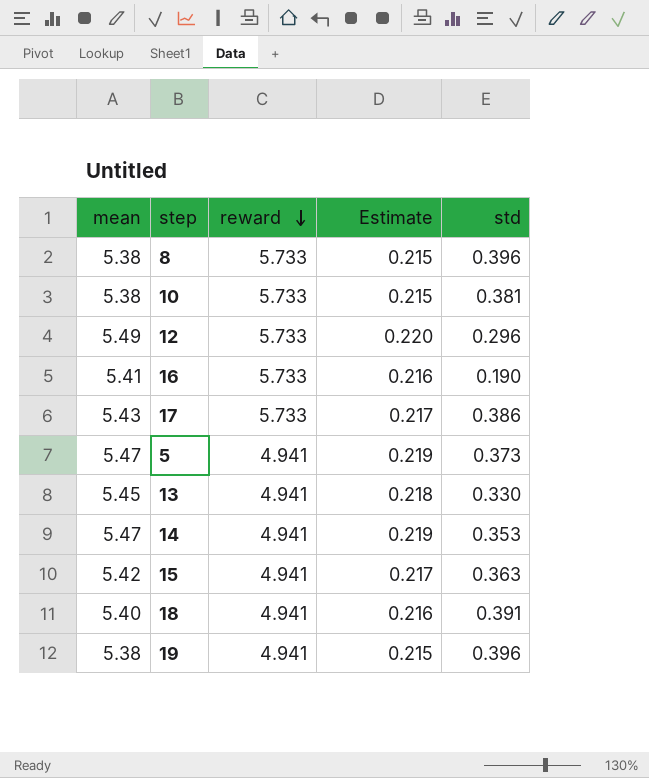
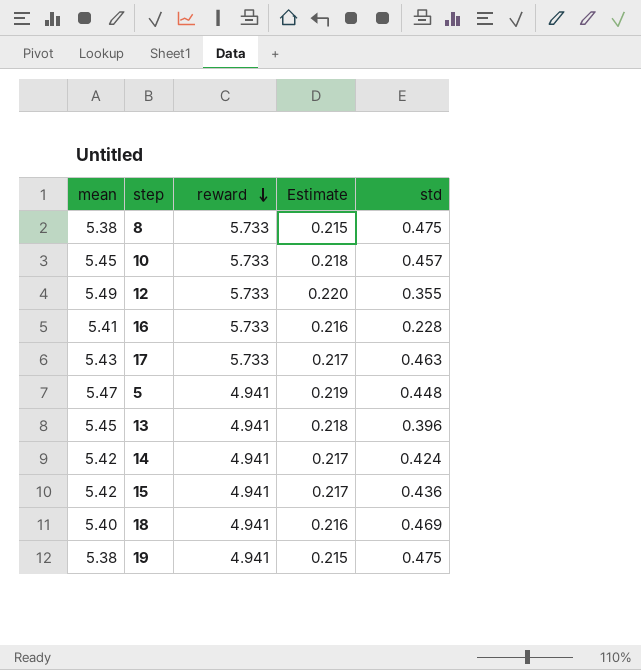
8 | std: 0.396 -> 0.475
10 | mean: 5.38 -> 5.45
10 | Estimate: 0.215 -> 0.218
10 | std: 0.381 -> 0.457
12 | std: 0.296 -> 0.355
16 | std: 0.190 -> 0.228
17 | std: 0.386 -> 0.463
5 | std: 0.373 -> 0.448
13 | std: 0.330 -> 0.396
14 | mean: 5.47 -> 5.42
14 | Estimate: 0.219 -> 0.217
14 | std: 0.353 -> 0.424
15 | std: 0.363 -> 0.436
18 | std: 0.391 -> 0.469
19 | std: 0.396 -> 0.475

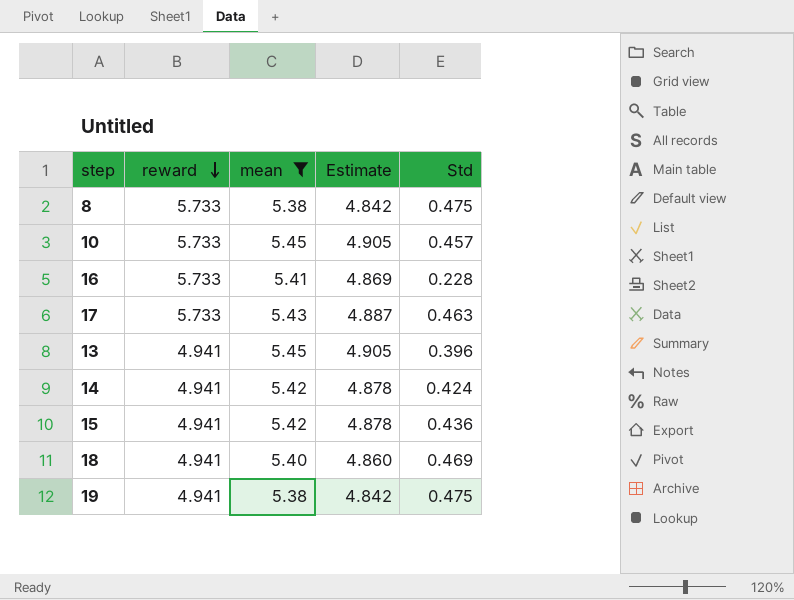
filter: none -> mean <= 5.45
column mean | position: 1 -> 3
column Estimate | formula: [mean] * 0.04 -> [mean] * 0.9
column name: std -> Std

